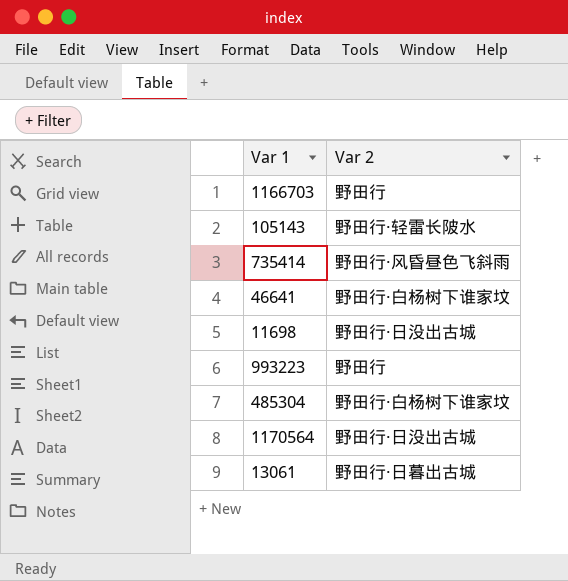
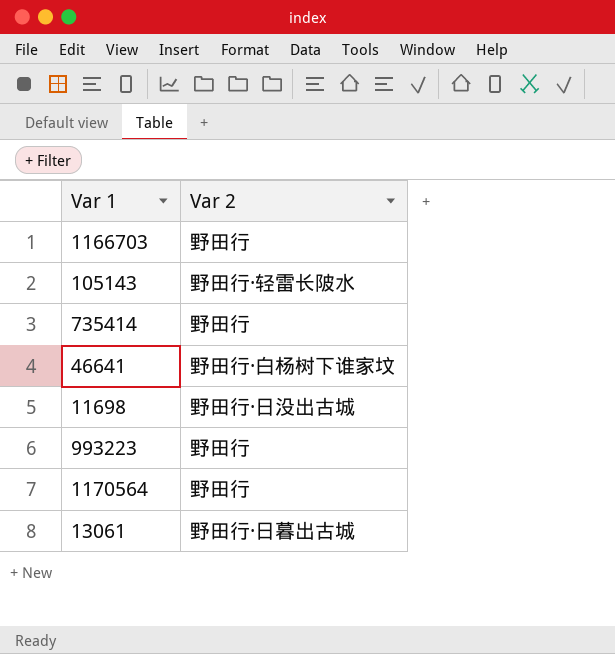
row 485304: 野田行·白杨树下谁家坟 -> none
735414 | Var 2: 野田行·风昏昼色飞斜雨 -> 野田行
1170564 | Var 2: 野田行·日没出古城 -> 野田行

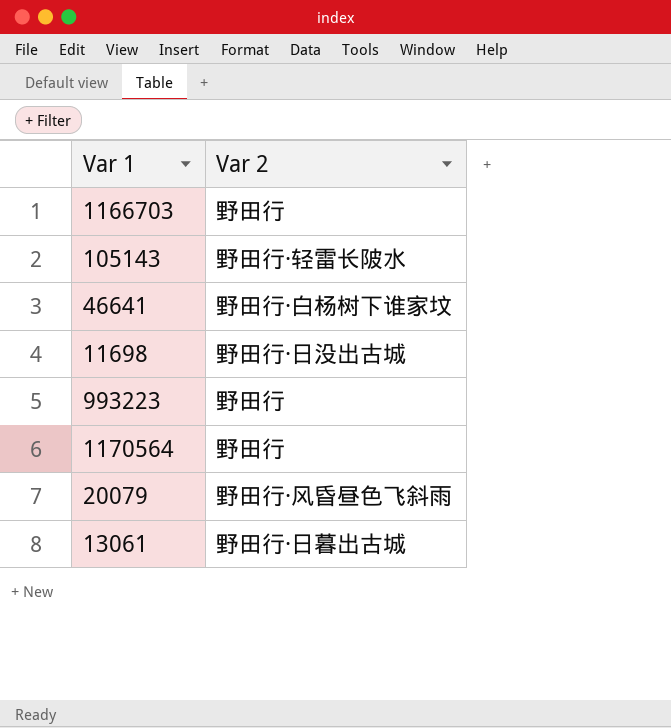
row 735414: 野田行 -> none
row 20079: none -> 野田行·风昏昼色飞斜雨

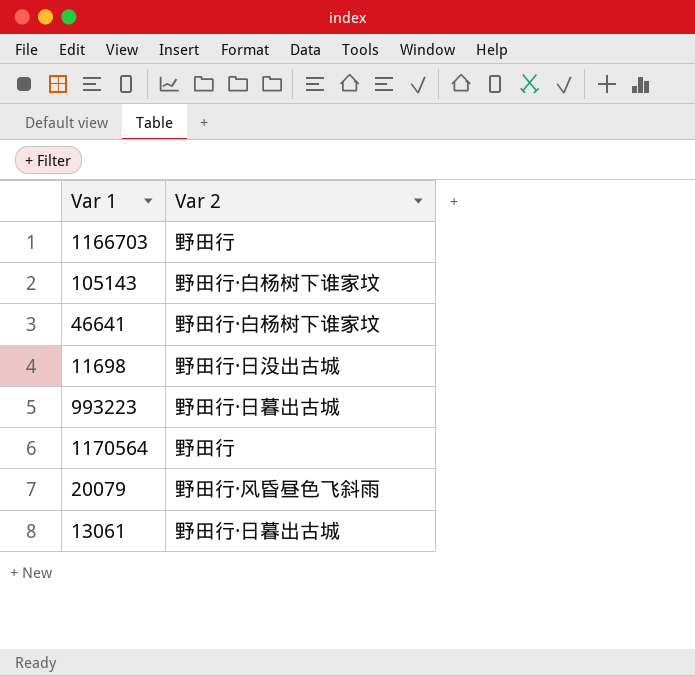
105143 | Var 2: 野田行·轻雷长陂水 -> 野田行·白杨树下谁家坟
993223 | Var 2: 野田行 -> 野田行·日暮出古城

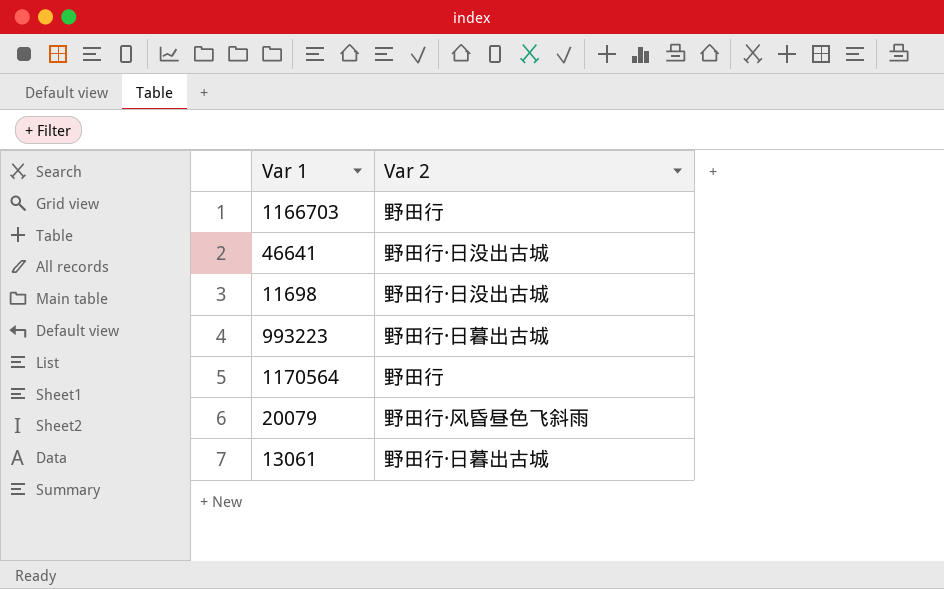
row 105143: 野田行·白杨树下谁家坟 -> none
46641 | Var 2: 野田行·白杨树下谁家坟 -> 野田行·日没出古城

